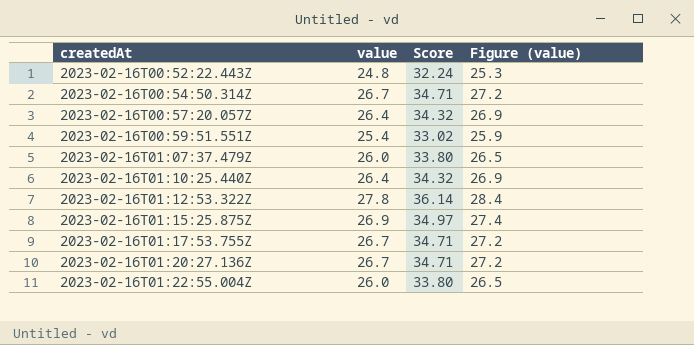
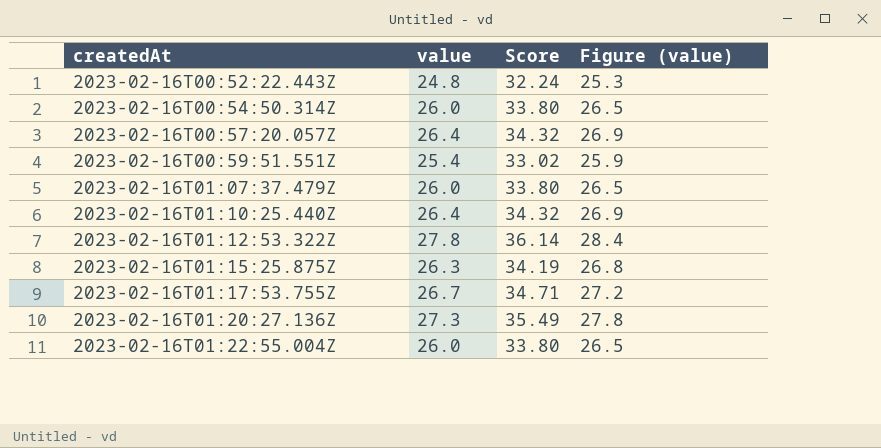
2023-02-16T00:54:50.314Z | value: 26.7 -> 26.0
2023-02-16T00:54:50.314Z | Score: 34.71 -> 33.80
2023-02-16T00:54:50.314Z | Figure (value): 27.2 -> 26.5
2023-02-16T01:15:25.875Z | value: 26.9 -> 26.3
2023-02-16T01:15:25.875Z | Score: 34.97 -> 34.19
2023-02-16T01:15:25.875Z | Figure (value): 27.4 -> 26.8
2023-02-16T01:20:27.136Z | value: 26.7 -> 27.3
2023-02-16T01:20:27.136Z | Score: 34.71 -> 35.49
2023-02-16T01:20:27.136Z | Figure (value): 27.2 -> 27.8

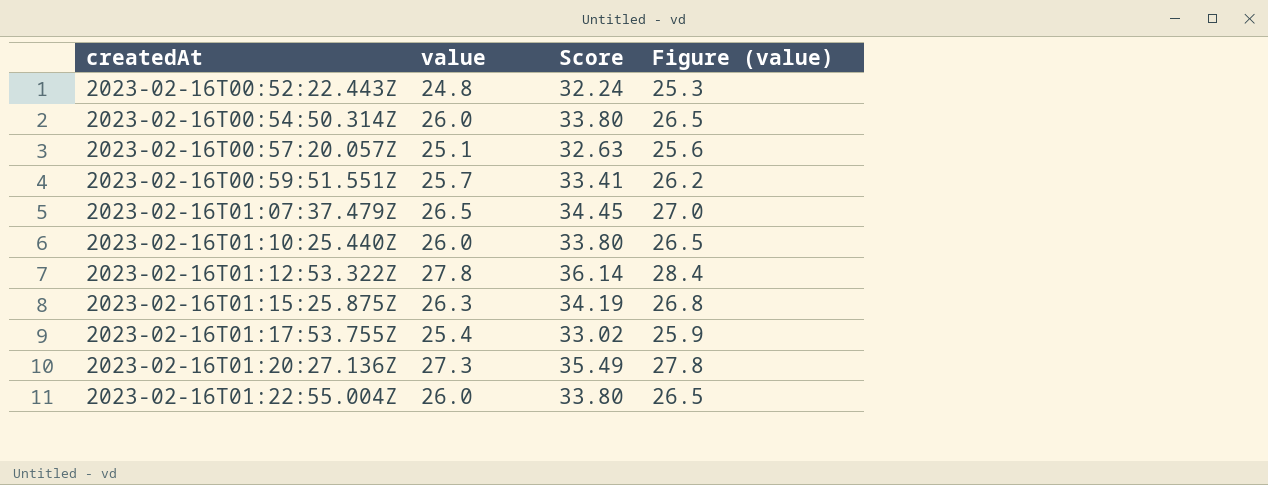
2023-02-16T00:57:20.057Z | value: 26.4 -> 25.1
2023-02-16T00:57:20.057Z | Score: 34.32 -> 32.63
2023-02-16T00:57:20.057Z | Figure (value): 26.9 -> 25.6
2023-02-16T00:59:51.551Z | value: 25.4 -> 25.7
2023-02-16T00:59:51.551Z | Score: 33.02 -> 33.41
2023-02-16T00:59:51.551Z | Figure (value): 25.9 -> 26.2
2023-02-16T01:07:37.479Z | value: 26.0 -> 26.5
2023-02-16T01:07:37.479Z | Score: 33.80 -> 34.45
2023-02-16T01:07:37.479Z | Figure (value): 26.5 -> 27.0
2023-02-16T01:10:25.440Z | value: 26.4 -> 26.0
2023-02-16T01:10:25.440Z | Score: 34.32 -> 33.80
2023-02-16T01:10:25.440Z | Figure (value): 26.9 -> 26.5
2023-02-16T01:17:53.755Z | value: 26.7 -> 25.4
2023-02-16T01:17:53.755Z | Score: 34.71 -> 33.02
2023-02-16T01:17:53.755Z | Figure (value): 27.2 -> 25.9

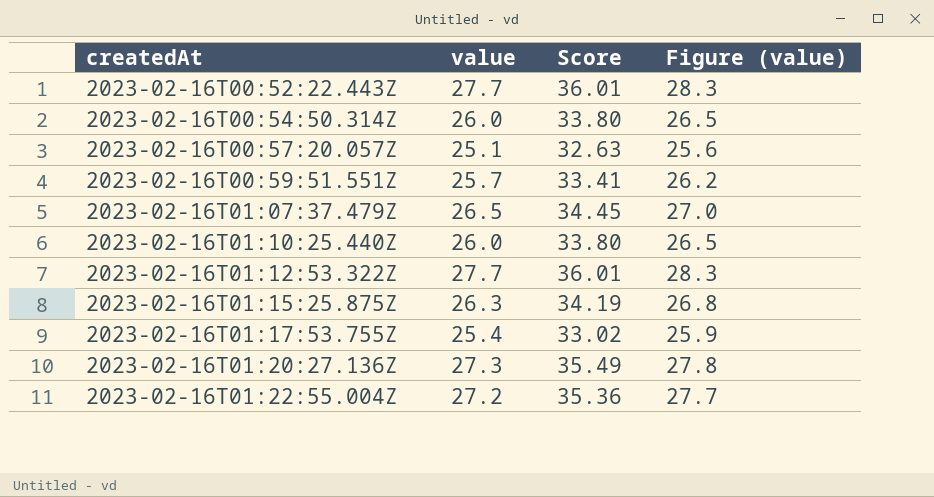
2023-02-16T00:52:22.443Z | value: 24.8 -> 27.7
2023-02-16T00:52:22.443Z | Score: 32.24 -> 36.01
2023-02-16T00:52:22.443Z | Figure (value): 25.3 -> 28.3
2023-02-16T01:12:53.322Z | value: 27.8 -> 27.7
2023-02-16T01:12:53.322Z | Score: 36.14 -> 36.01
2023-02-16T01:12:53.322Z | Figure (value): 28.4 -> 28.3
2023-02-16T01:22:55.004Z | value: 26.0 -> 27.2
2023-02-16T01:22:55.004Z | Score: 33.80 -> 35.36
2023-02-16T01:22:55.004Z | Figure (value): 26.5 -> 27.7

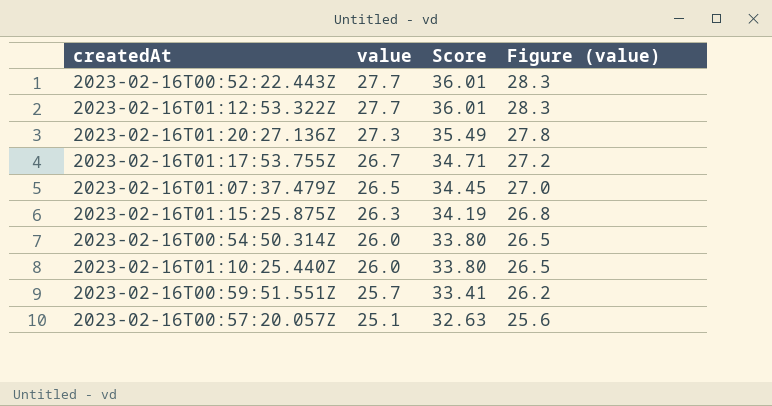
row order: createdAt ascending -> value descending
row 2023-02-16T01:22:55.004Z: 27.2 | 35.36 | 27.7 -> none
2023-02-16T01:17:53.755Z | value: 25.4 -> 26.7
2023-02-16T01:17:53.755Z | Score: 33.02 -> 34.71
2023-02-16T01:17:53.755Z | Figure (value): 25.9 -> 27.2

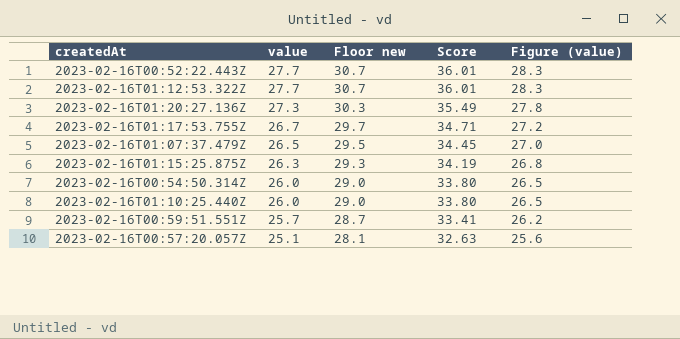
column Floor new | formula: none -> [value] + 3

